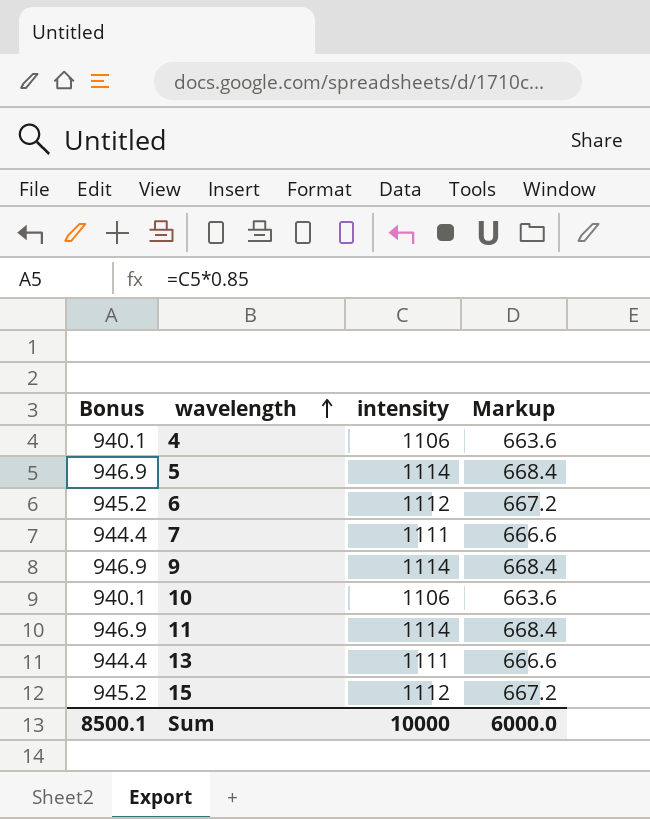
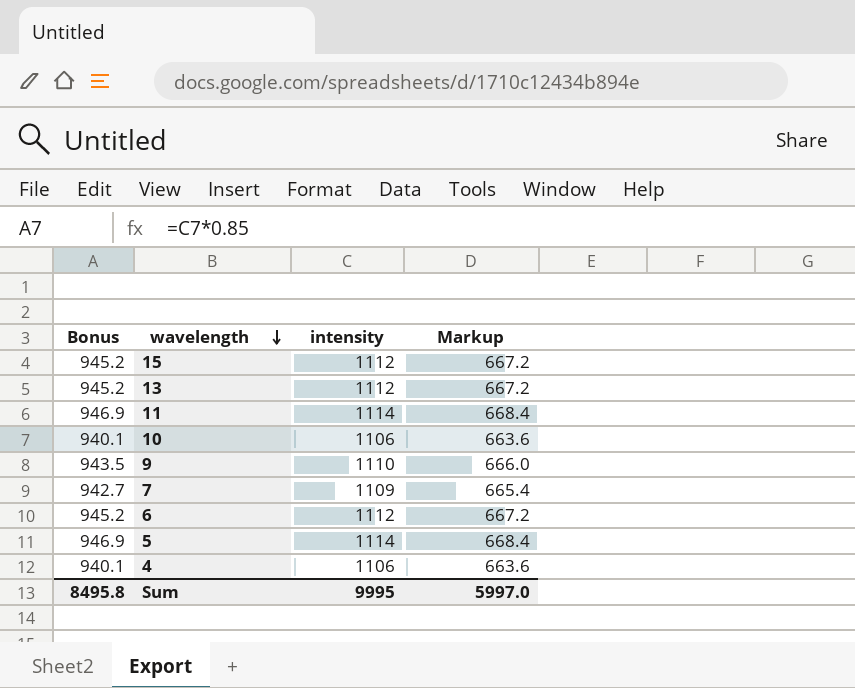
row order: wavelength ascending -> wavelength descending
13 | Bonus: 944.4 -> 945.2
13 | intensity: 1111 -> 1112
13 | Markup: 666.6 -> 667.2
9 | Bonus: 946.9 -> 943.5
9 | intensity: 1114 -> 1110
9 | Markup: 668.4 -> 666.0
7 | Bonus: 944.4 -> 942.7
7 | intensity: 1111 -> 1109
7 | Markup: 666.6 -> 665.4
Sum | Bonus: 8500.1 -> 8495.8
Sum | intensity: 10000 -> 9995
Sum | Markup: 6000.0 -> 5997.0

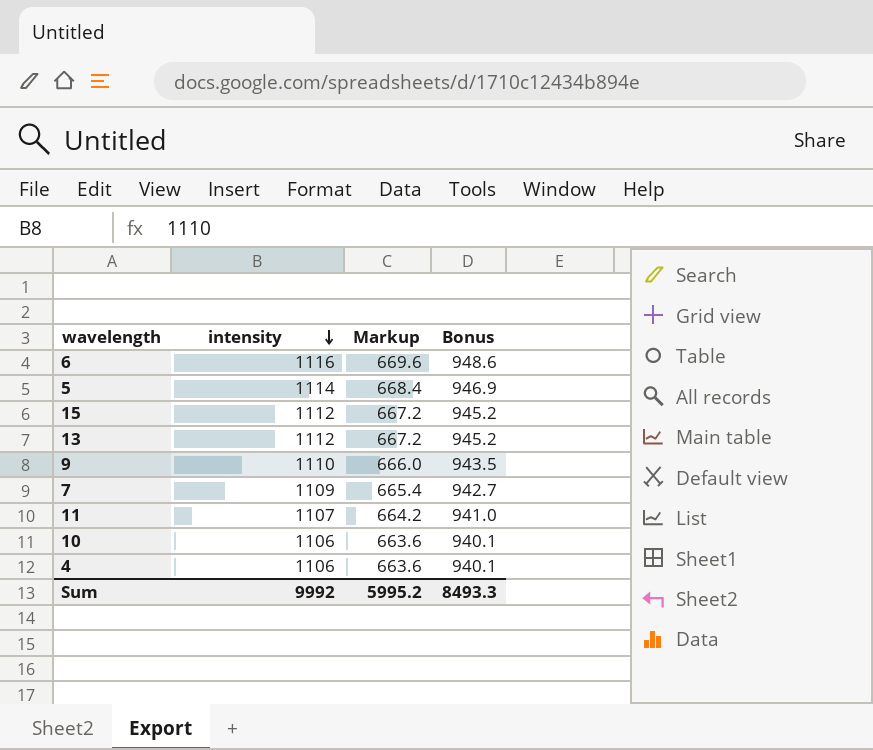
row order: wavelength descending -> intensity descending
column Bonus | position: 1 -> 4
6 | intensity: 1112 -> 1116
6 | Markup: 667.2 -> 669.6
6 | Bonus: 945.2 -> 948.6
11 | intensity: 1114 -> 1107
11 | Markup: 668.4 -> 664.2
11 | Bonus: 946.9 -> 941.0
Sum | intensity: 9995 -> 9992
Sum | Markup: 5997.0 -> 5995.2
Sum | Bonus: 8495.8 -> 8493.3

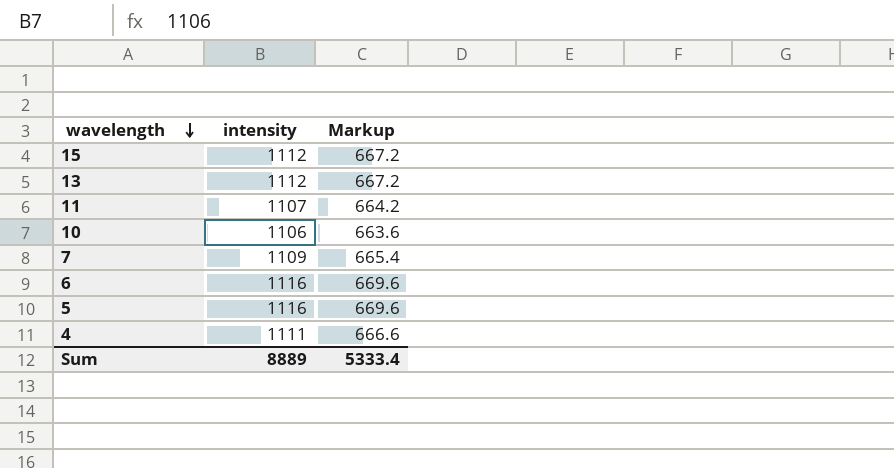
row order: intensity descending -> wavelength descending
column Bonus | formula: [intensity] * 0.85 -> none
row 9: 1110 | 666.0 | 943.5 -> none
5 | intensity: 1114 -> 1116
5 | Markup: 668.4 -> 669.6
4 | intensity: 1106 -> 1111
4 | Markup: 663.6 -> 666.6
Sum | intensity: 9992 -> 8889
Sum | Markup: 5995.2 -> 5333.4

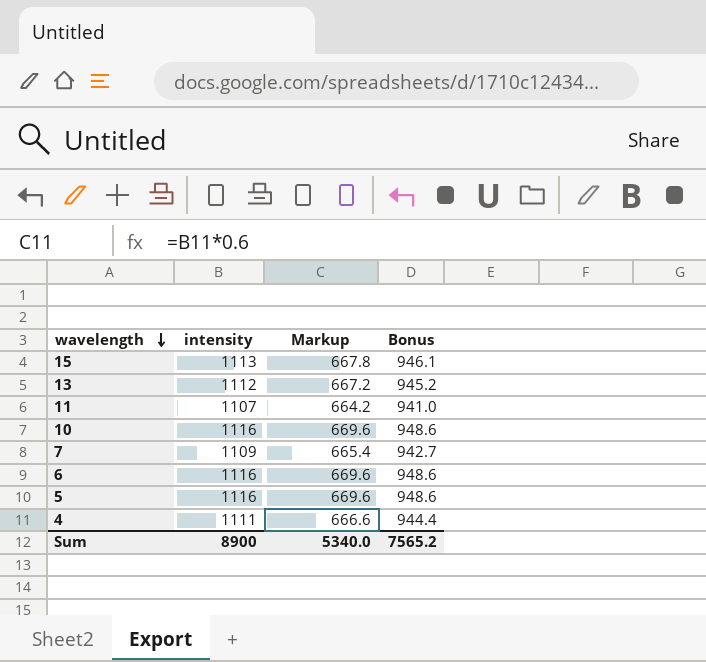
column Bonus | formula: none -> [intensity] * 0.85
15 | intensity: 1112 -> 1113
15 | Markup: 667.2 -> 667.8
10 | intensity: 1106 -> 1116
10 | Markup: 663.6 -> 669.6
Sum | intensity: 8889 -> 8900
Sum | Markup: 5333.4 -> 5340.0

